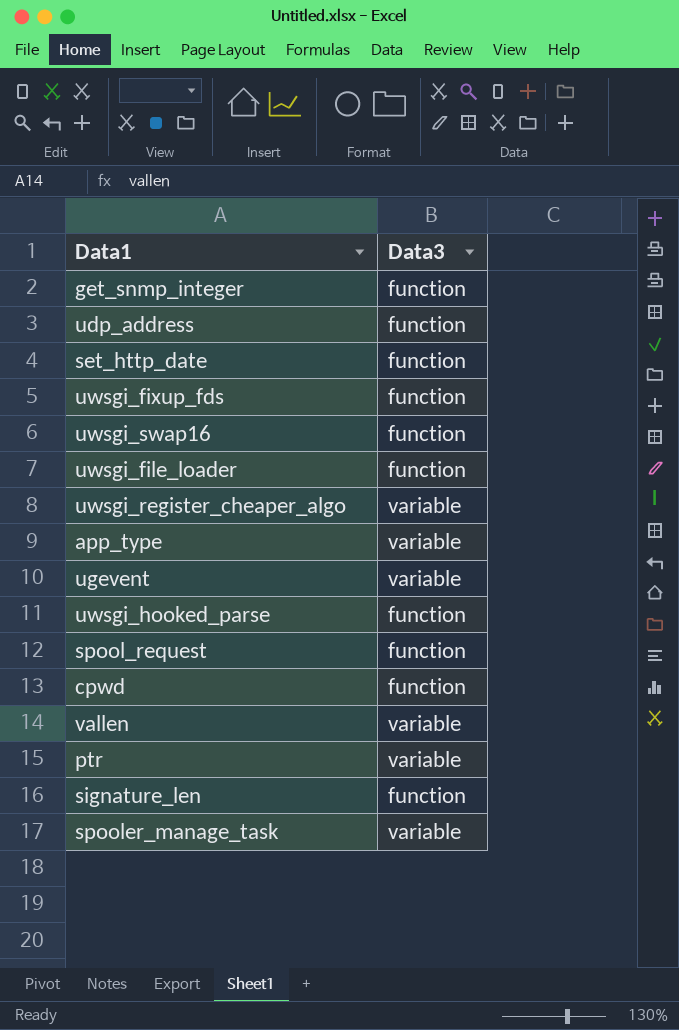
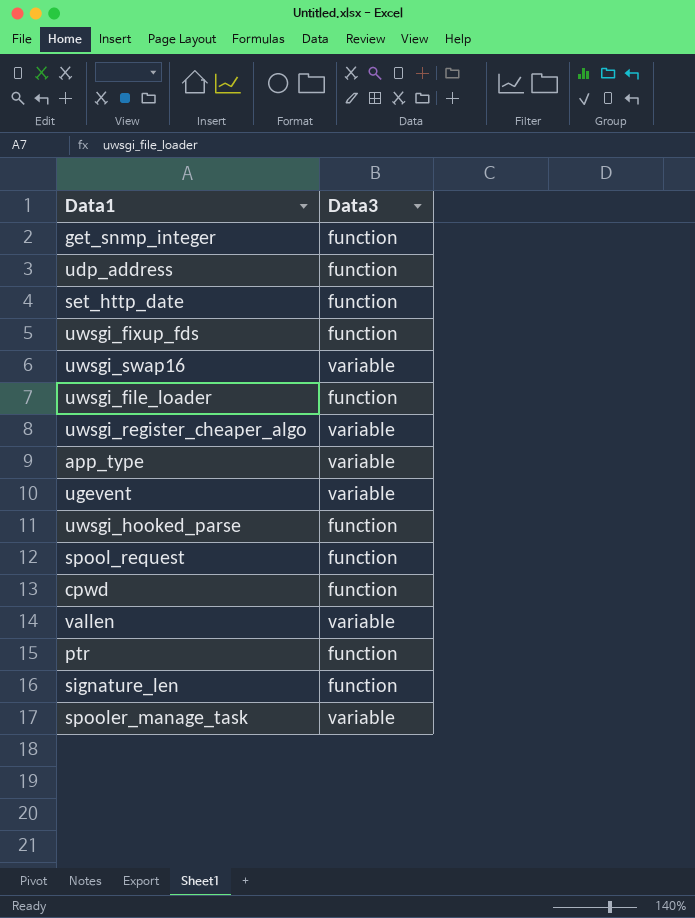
uwsgi_swap16 | Data3: function -> variable
ptr | Data3: variable -> function

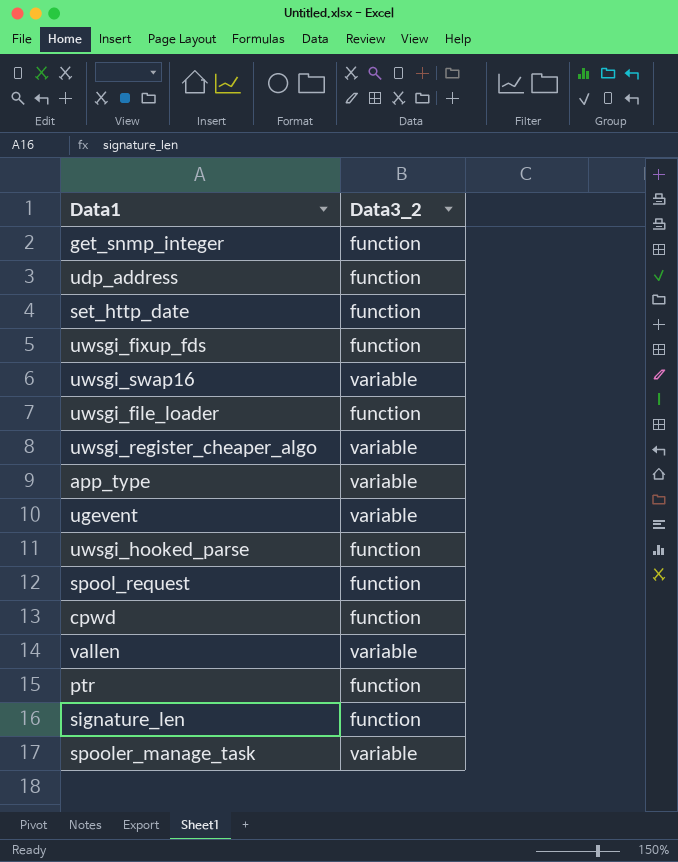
column name: Data3 -> Data3_2

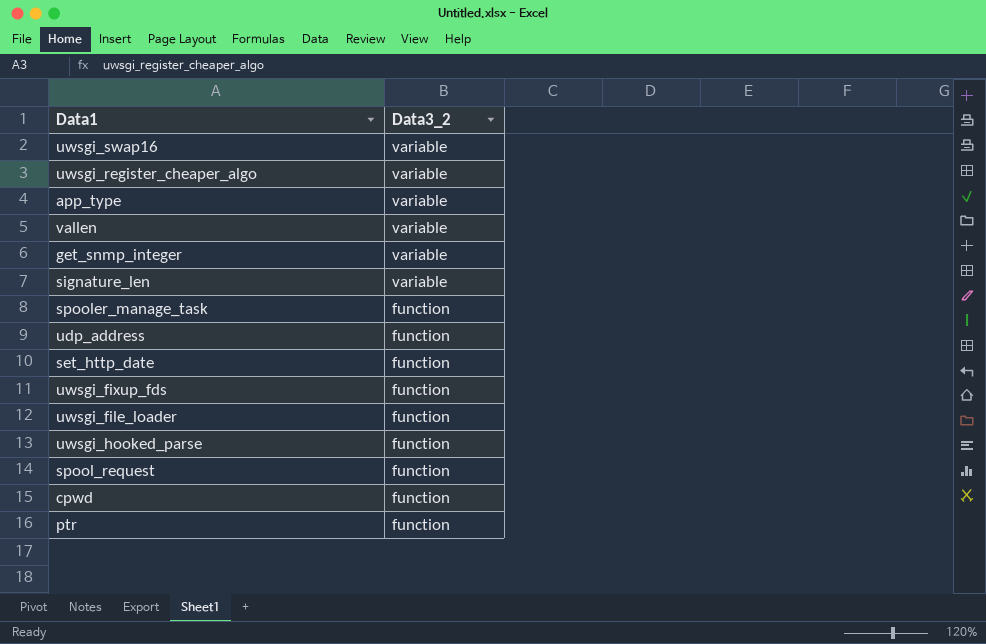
row order: none -> Data3_2 descending
row ugevent: variable -> none
get_snmp_integer | Data3_2: function -> variable
signature_len | Data3_2: function -> variable
spooler_manage_task | Data3_2: variable -> function

